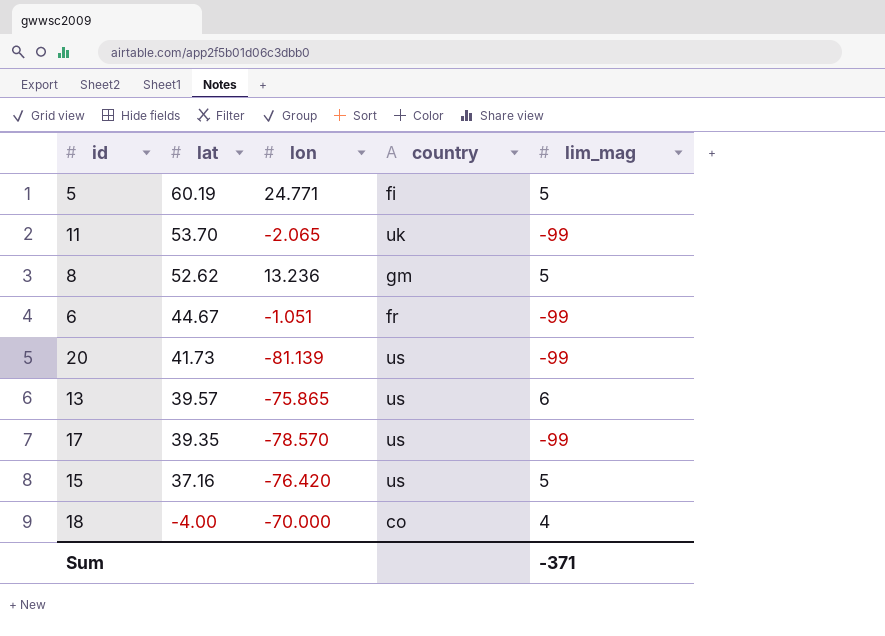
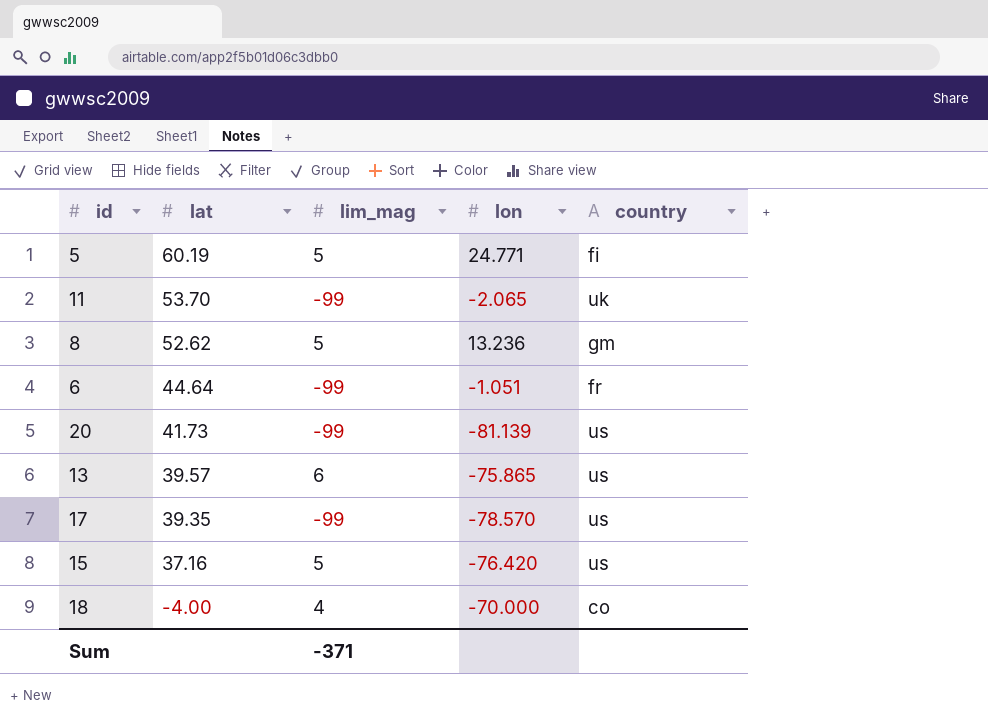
column lim_mag | position: 5 -> 3
6 | lat: 44.67 -> 44.64

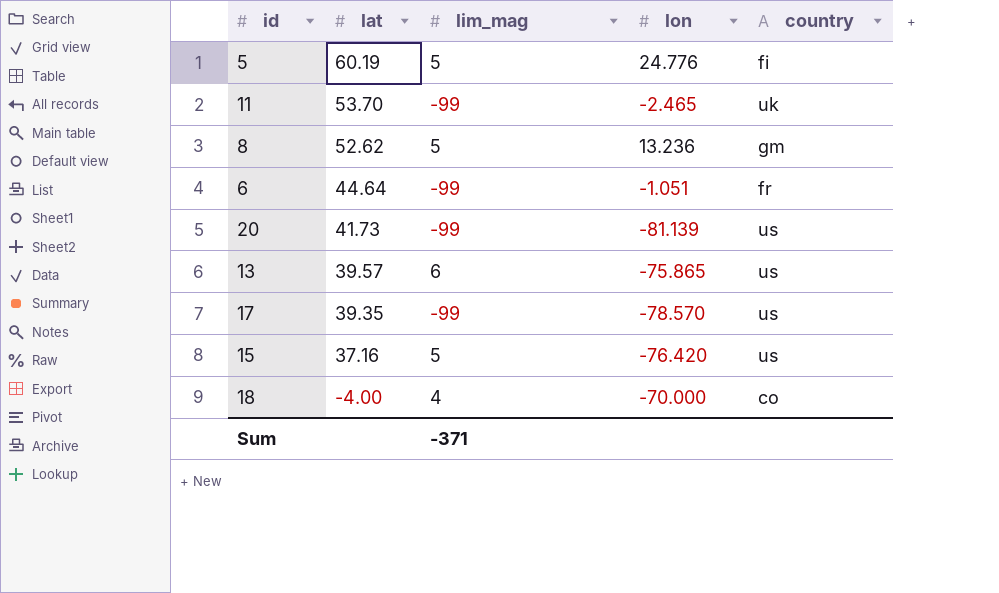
5 | lon: 24.771 -> 24.776
11 | lon: -2.065 -> -2.465

